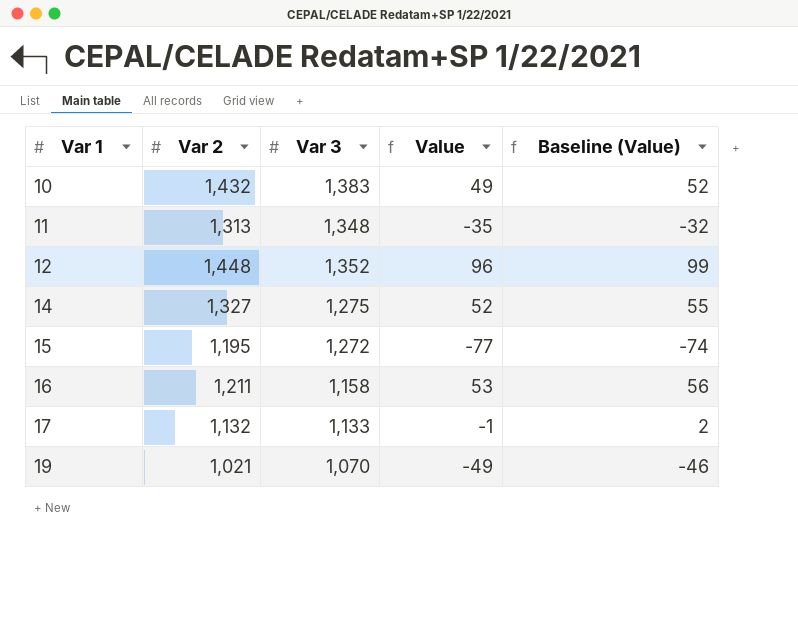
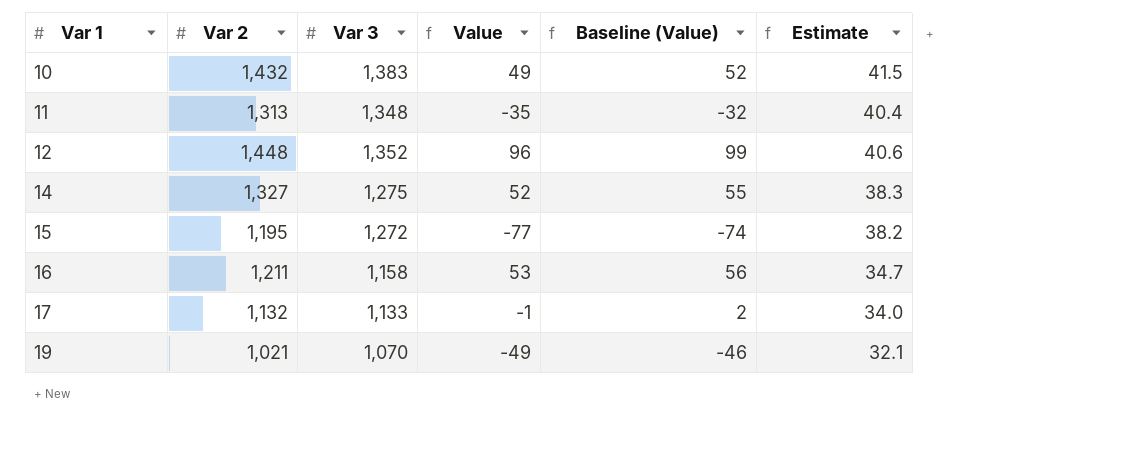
column Estimate | formula: none -> [Var 3] * 0.03

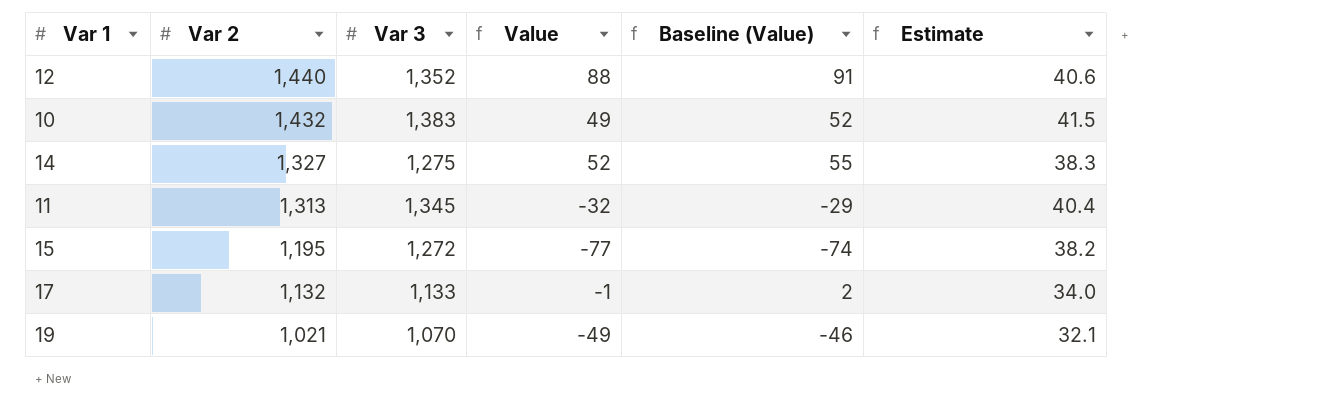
row order: Var 1 ascending -> Var 2 descending
row 16: 1,211 | 1,158 | 53 | 56 | 34.7 -> none
12 | Var 2: 1,448 -> 1,440
12 | Value: 96 -> 88
12 | Baseline (Value): 99 -> 91
11 | Var 3: 1,348 -> 1,345
11 | Value: -35 -> -32
11 | Baseline (Value): -32 -> -29

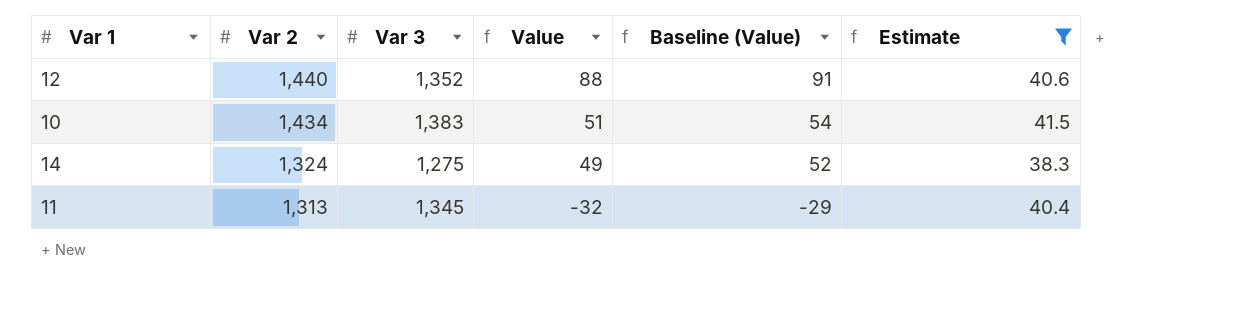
filter: none -> Estimate >= 38.3
10 | Var 2: 1,432 -> 1,434
10 | Value: 49 -> 51
10 | Baseline (Value): 52 -> 54
14 | Var 2: 1,327 -> 1,324
14 | Value: 52 -> 49
14 | Baseline (Value): 55 -> 52

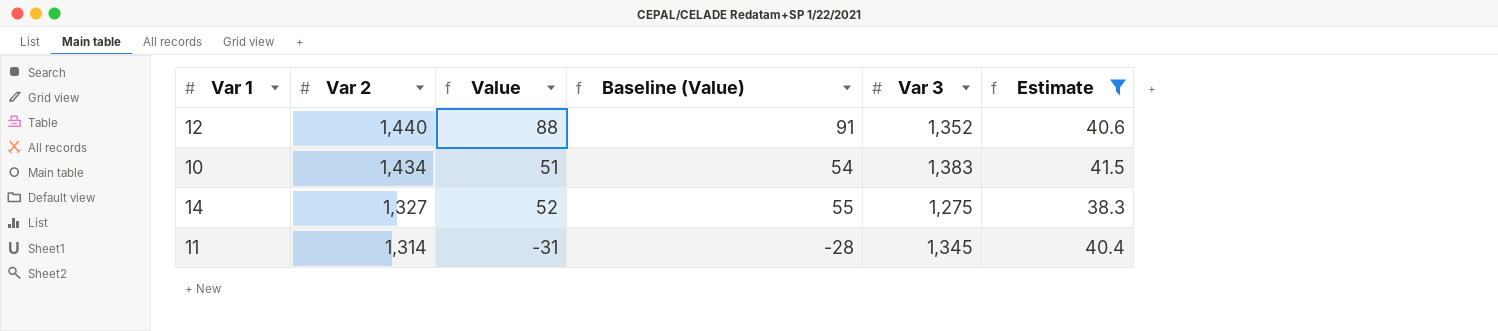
column Var 3 | position: 3 -> 5
14 | Var 2: 1,324 -> 1,327
14 | Value: 49 -> 52
14 | Baseline (Value): 52 -> 55
11 | Var 2: 1,313 -> 1,314
11 | Value: -32 -> -31
11 | Baseline (Value): -29 -> -28

